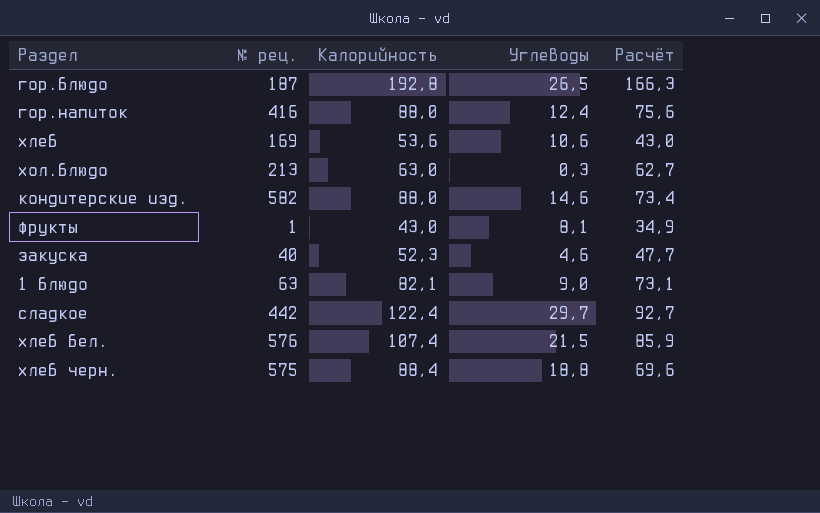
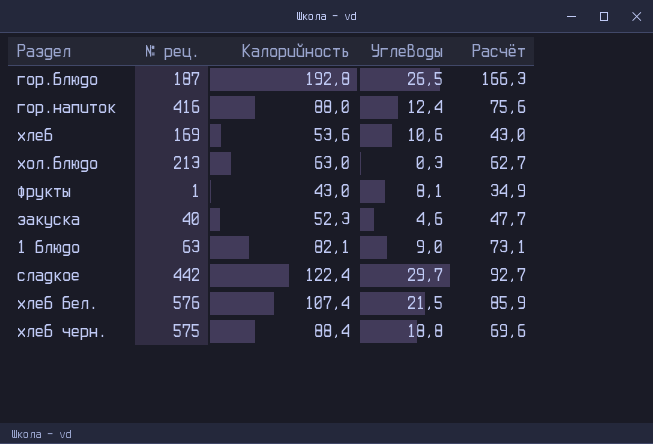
row кондитерские изд.: 582 | 88,0 | 14,6 | 73,4 -> none

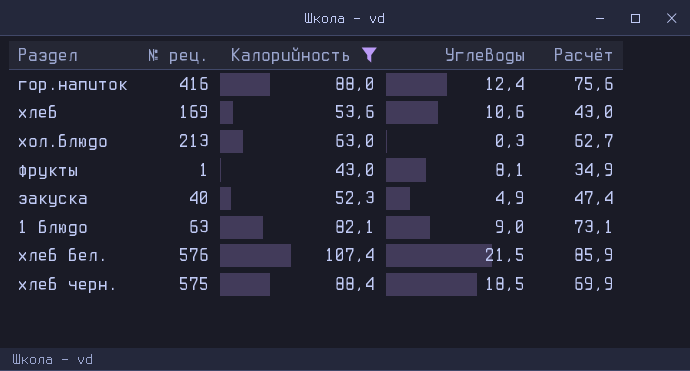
filter: none -> Калорийность <= 107,4
закуска | Углеводы: 4,6 -> 4,9
закуска | Расчёт: 47,7 -> 47,4
хлеб черн. | Углеводы: 18,8 -> 18,5
хлеб черн. | Расчёт: 69,6 -> 69,9

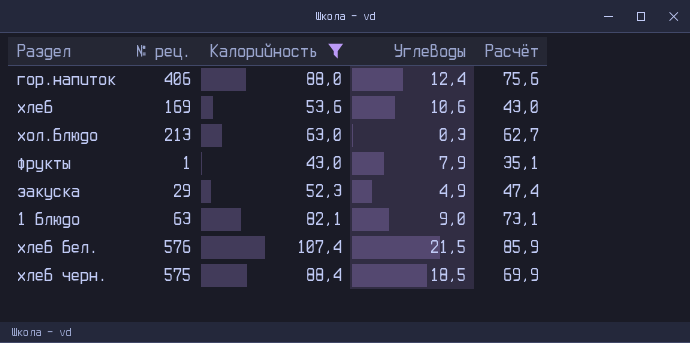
гор.напиток | № рец.: 416 -> 406
фрукты | Углеводы: 8,1 -> 7,9
фрукты | Расчёт: 34,9 -> 35,1
закуска | № рец.: 40 -> 29

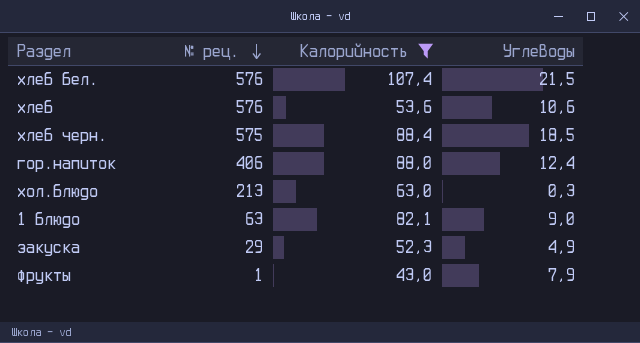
row order: none -> № рец. descending
column Расчёт | formula: [Калорийность] - [Углеводы] -> none
хлеб | № рец.: 169 -> 576

